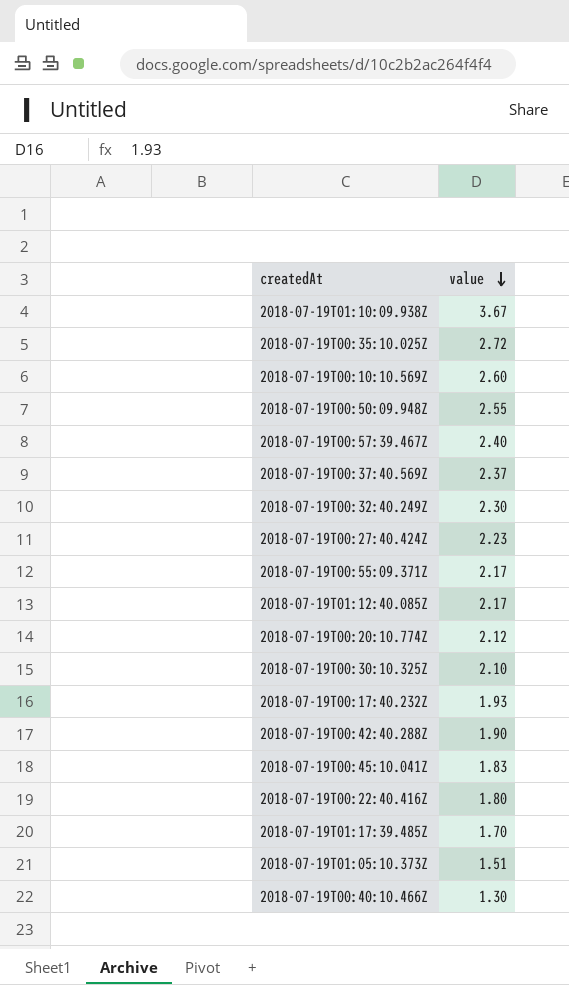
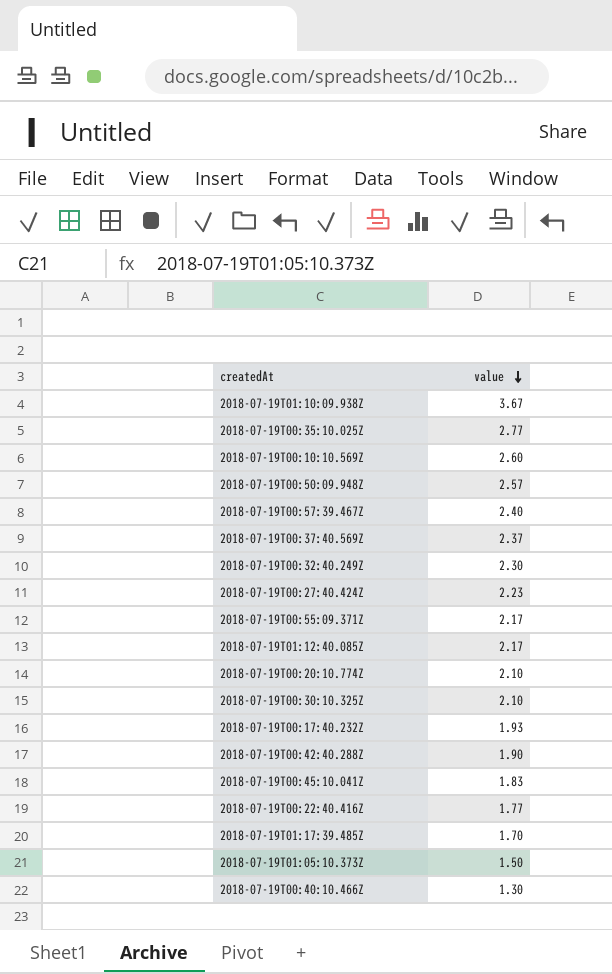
2018-07-19T00:35:10.025Z | value: 2.72 -> 2.77
2018-07-19T00:50:09.948Z | value: 2.55 -> 2.57
2018-07-19T00:20:10.774Z | value: 2.12 -> 2.10
2018-07-19T00:22:40.416Z | value: 1.80 -> 1.77
2018-07-19T01:05:10.373Z | value: 1.51 -> 1.50

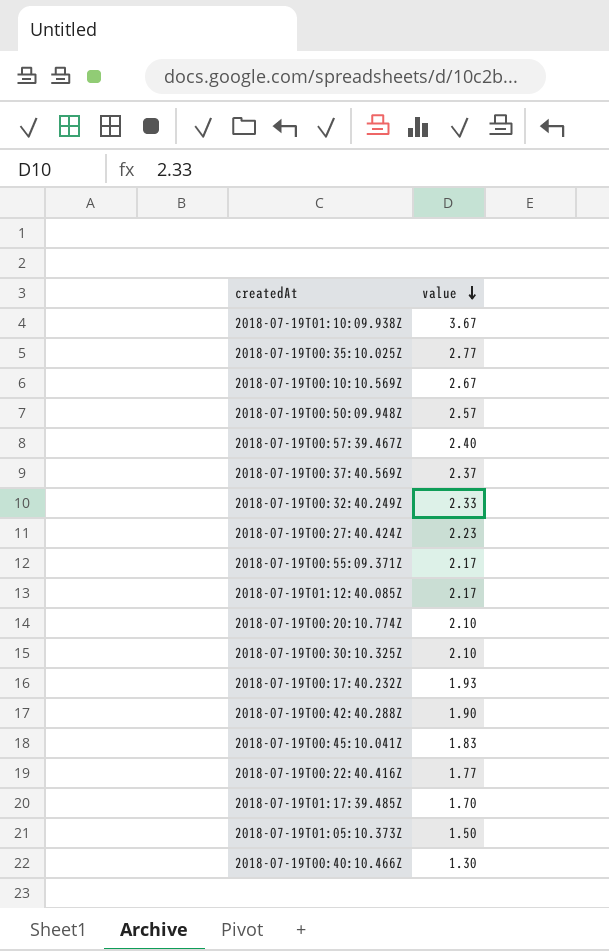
2018-07-19T00:10:10.569Z | value: 2.60 -> 2.67
2018-07-19T00:32:40.249Z | value: 2.30 -> 2.33

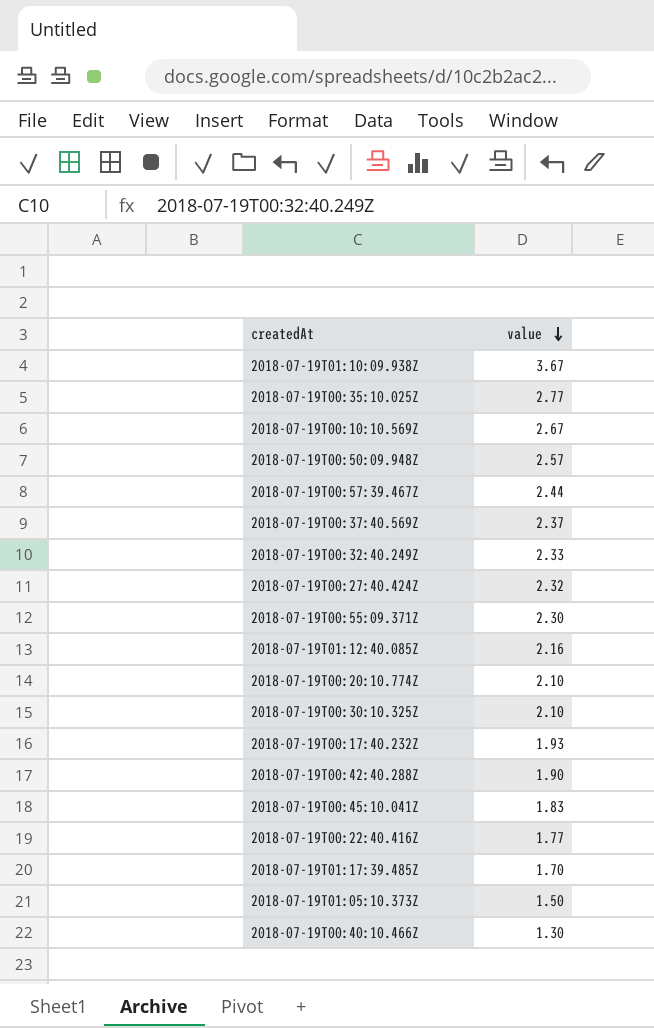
2018-07-19T00:57:39.467Z | value: 2.40 -> 2.44
2018-07-19T00:27:40.424Z | value: 2.23 -> 2.32
2018-07-19T00:55:09.371Z | value: 2.17 -> 2.30
2018-07-19T01:12:40.085Z | value: 2.17 -> 2.16

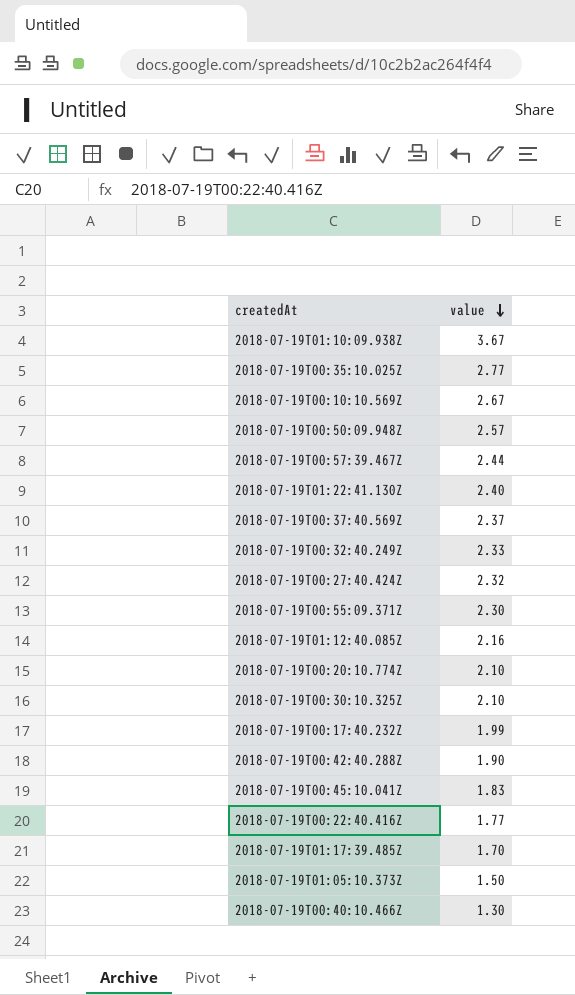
row 2018-07-19T01:22:41.130Z: none -> 2.40
2018-07-19T00:17:40.232Z | value: 1.93 -> 1.99

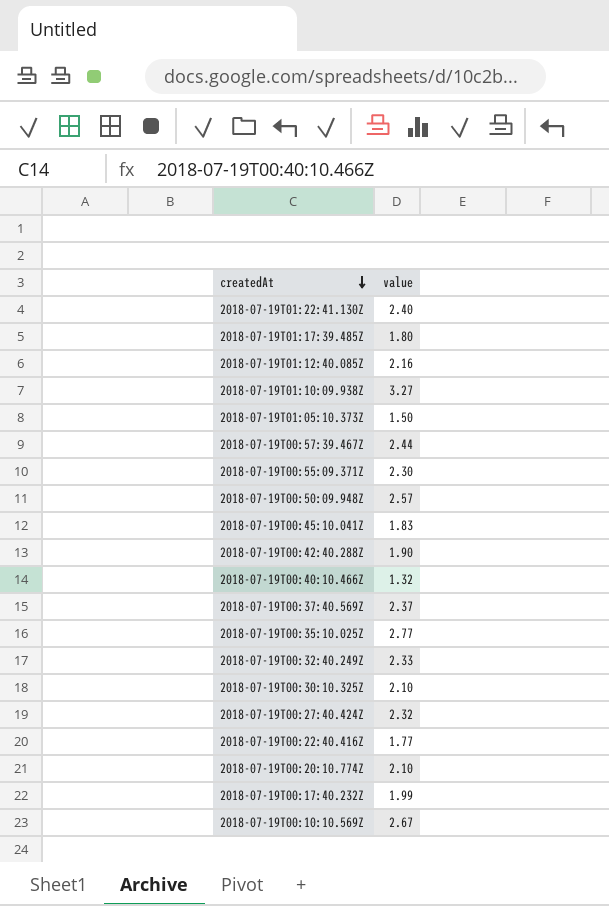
row order: value descending -> createdAt descending
2018-07-19T01:17:39.485Z | value: 1.70 -> 1.80
2018-07-19T01:10:09.938Z | value: 3.67 -> 3.27
2018-07-19T00:40:10.466Z | value: 1.30 -> 1.32

